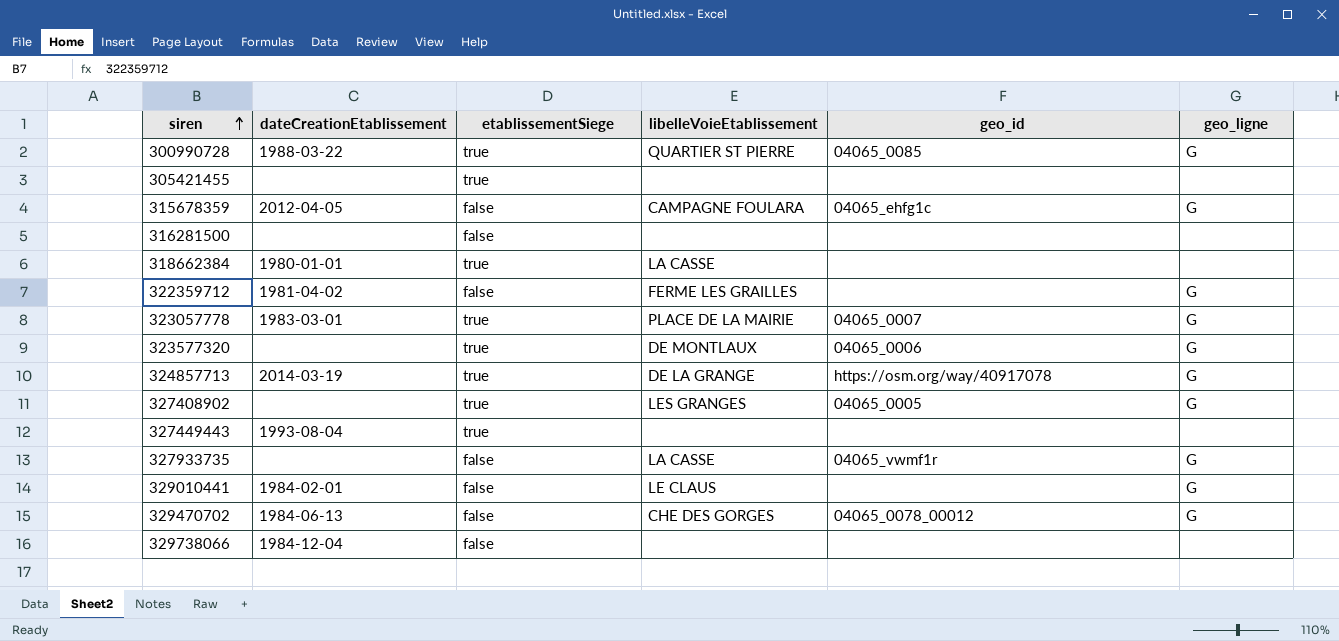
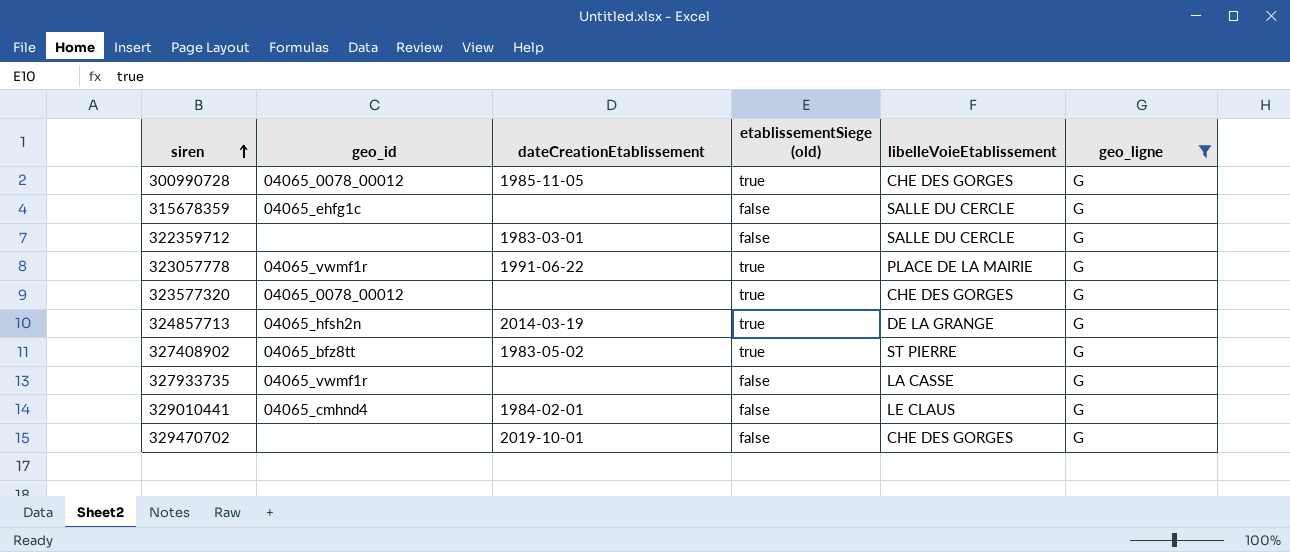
filter: none -> geo_ligne = G
column geo_id | position: 5 -> 2
column name: etablissementSiege -> etablissementSiege (old)
300990728 | geo_id: 04065_0085 -> 04065_0078_00012
300990728 | dateCreationEtablissement: 1988-03-22 -> 1985-11-05
300990728 | libelleVoieEtablissement: QUARTIER ST PIERRE -> CHE DES GORGES
315678359 | dateCreationEtablissement: 2012-04-05 -> none
315678359 | libelleVoieEtablissement: CAMPAGNE FOULARA -> SALLE DU CERCLE
322359712 | dateCreationEtablissement: 1981-04-02 -> 1983-03-01
322359712 | libelleVoieEtablissement: FERME LES GRAILLES -> SALLE DU CERCLE
323057778 | geo_id: 04065_0007 -> 04065_vwmf1r
323057778 | dateCreationEtablissement: 1983-03-01 -> 1991-06-22
323577320 | geo_id: 04065_0006 -> 04065_0078_00012
323577320 | libelleVoieEtablissement: DE MONTLAUX -> CHE DES GORGES
324857713 | geo_id: https://osm.org/way/40917078 -> 04065_hfsh2n
327408902 | geo_id: 04065_0005 -> 04065_bfz8tt
327408902 | dateCreationEtablissement: none -> 1983-05-02
327408902 | libelleVoieEtablissement: LES GRANGES -> ST PIERRE
329010441 | geo_id: none -> 04065_cmhnd4
329470702 | geo_id: 04065_0078_00012 -> none
329470702 | dateCreationEtablissement: 1984-06-13 -> 2019-10-01

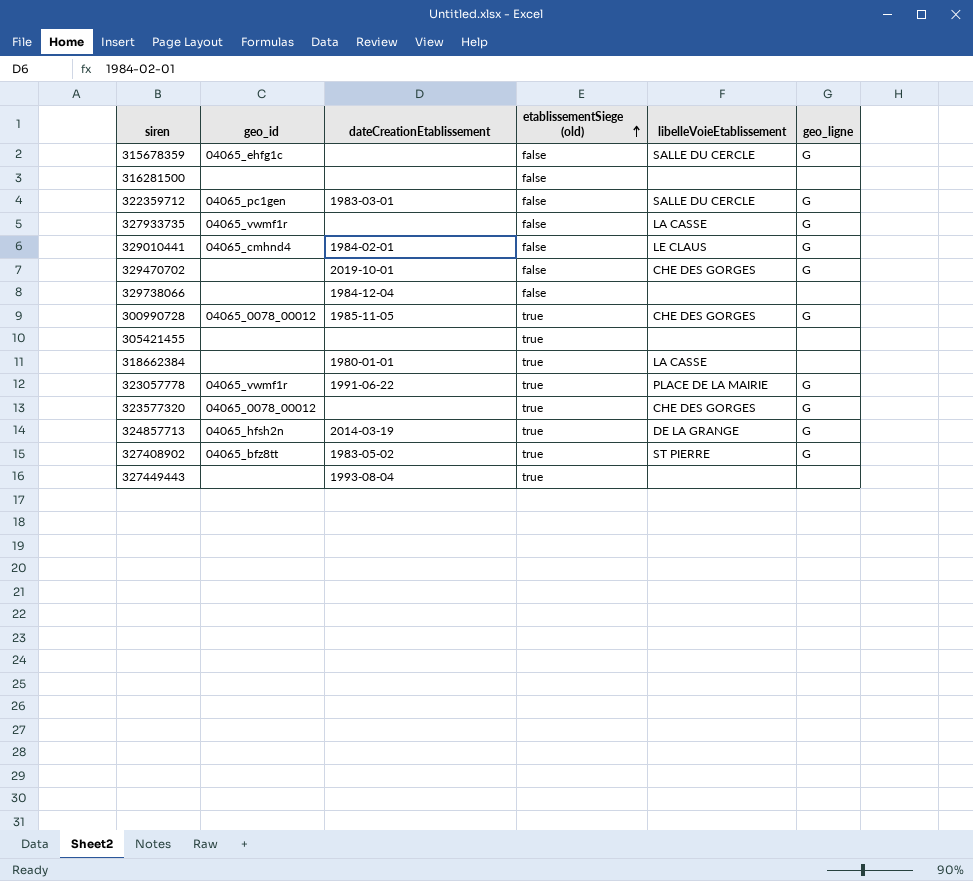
filter: geo_ligne = G -> none
row order: siren ascending -> etablissementSiege (old) ascending
322359712 | geo_id: none -> 04065_pc1gen

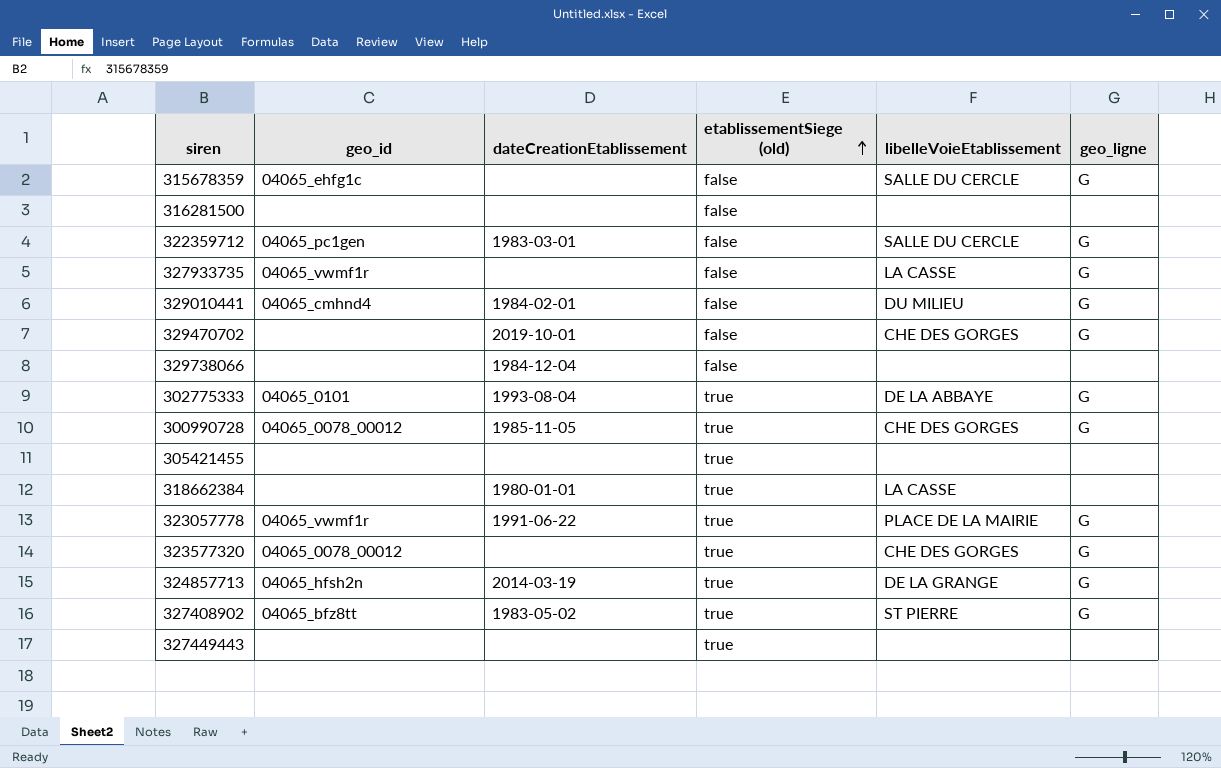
329010441 | libelleVoieEtablissement: LE CLAUS -> DU MILIEU
row 302775333: none -> 04065_0101 | 1993-08-04 | true | DE LA ABBAYE | G
327449443 | dateCreationEtablissement: 1993-08-04 -> none

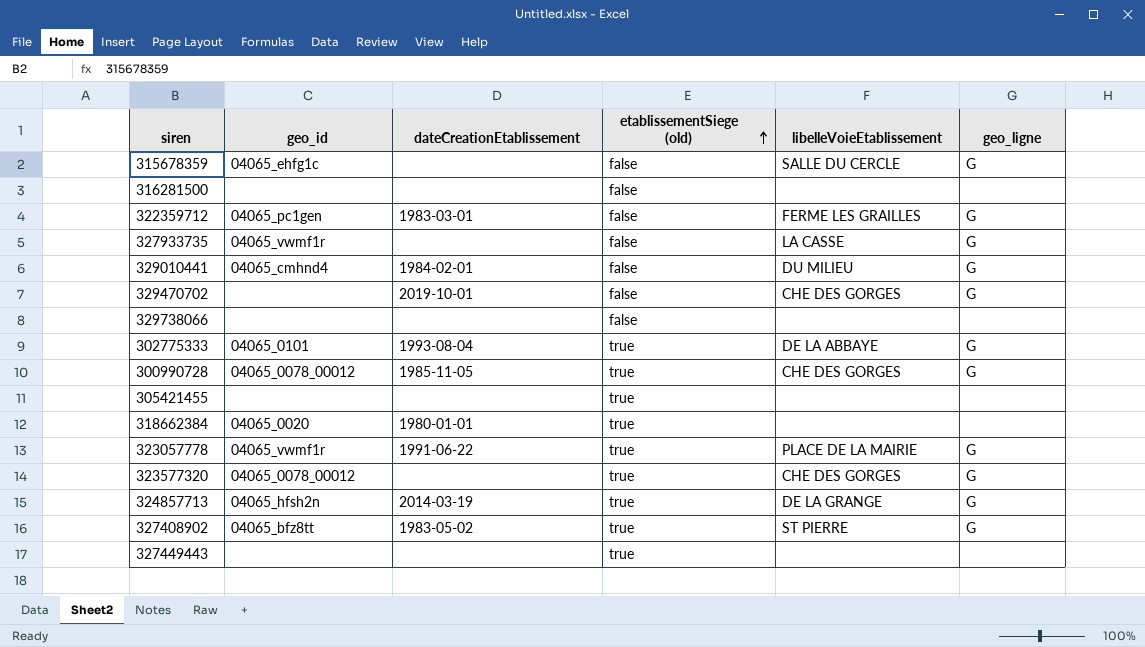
322359712 | libelleVoieEtablissement: SALLE DU CERCLE -> FERME LES GRAILLES
329738066 | dateCreationEtablissement: 1984-12-04 -> none
318662384 | geo_id: none -> 04065_0020
318662384 | libelleVoieEtablissement: LA CASSE -> none

